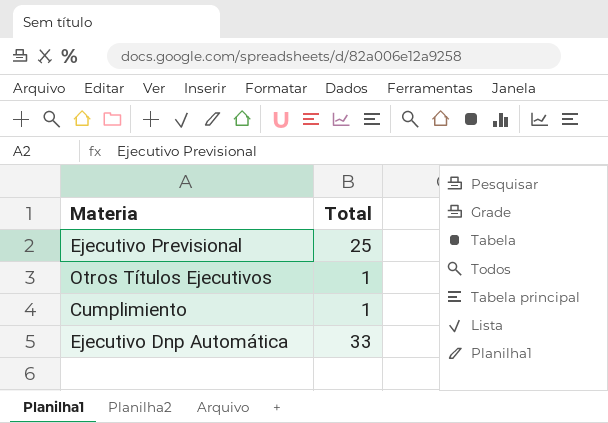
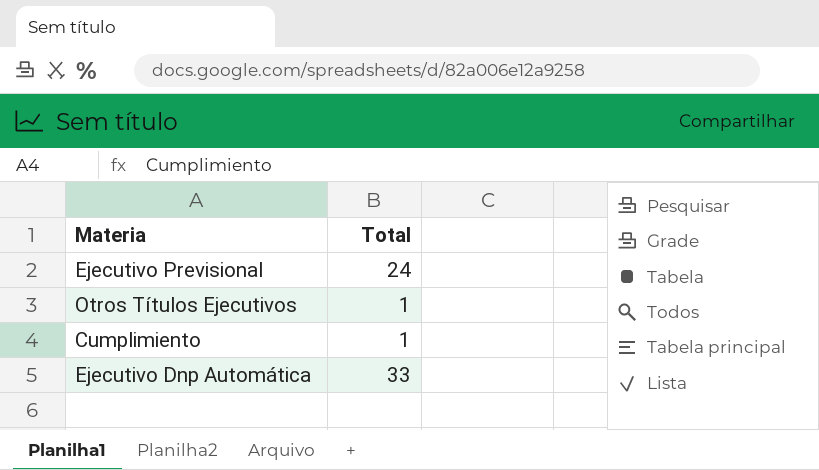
Ejecutivo Previsional | Total: 25 -> 24

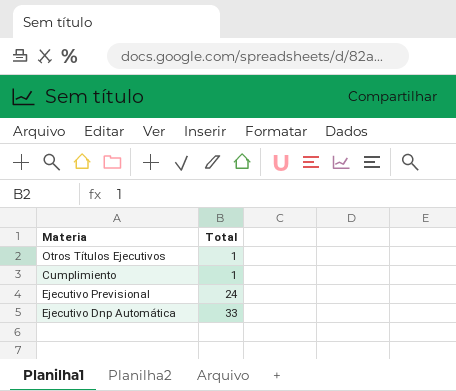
row order: none -> Total ascending

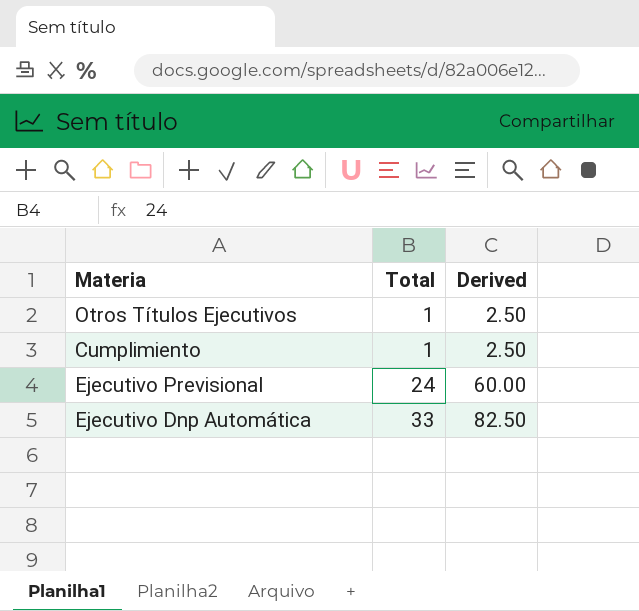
column Derived | formula: none -> [Total] * 2.5

